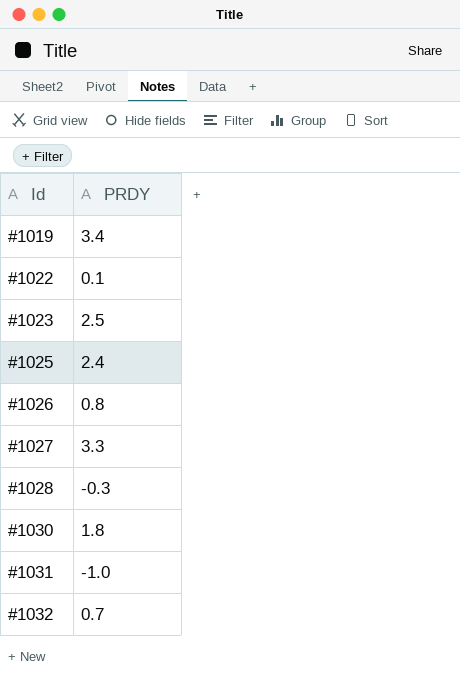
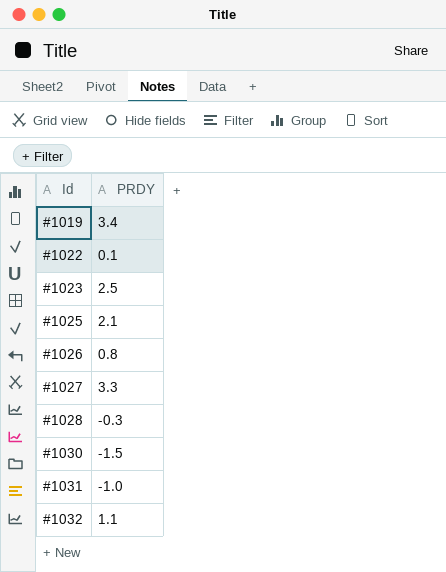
#1025 | PRDY: 2.4 -> 2.1
#1030 | PRDY: 1.8 -> -1.5
#1032 | PRDY: 0.7 -> 1.1

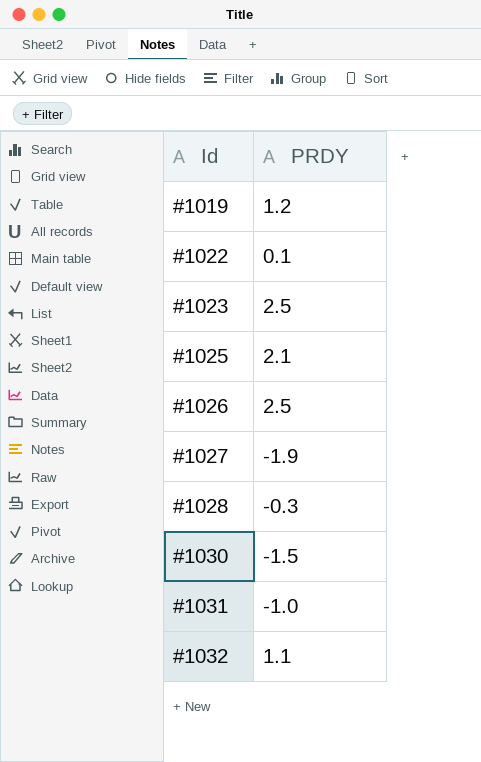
#1019 | PRDY: 3.4 -> 1.2
#1026 | PRDY: 0.8 -> 2.5
#1027 | PRDY: 3.3 -> -1.9

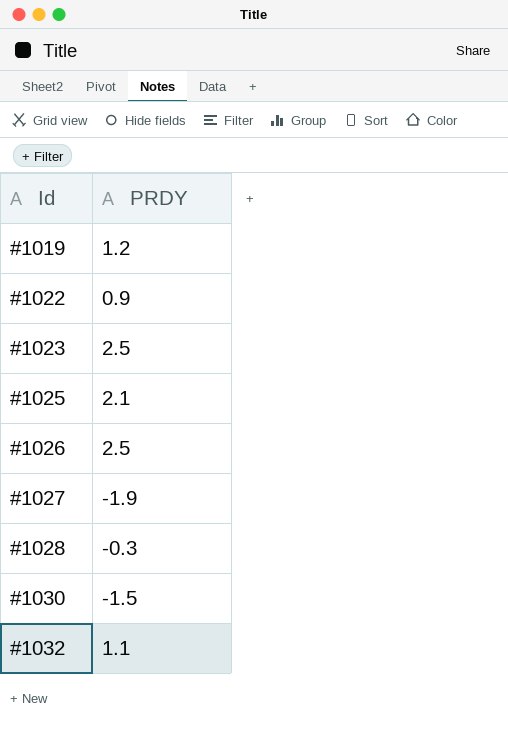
row #1031: -1.0 -> none
#1022 | PRDY: 0.1 -> 0.9

